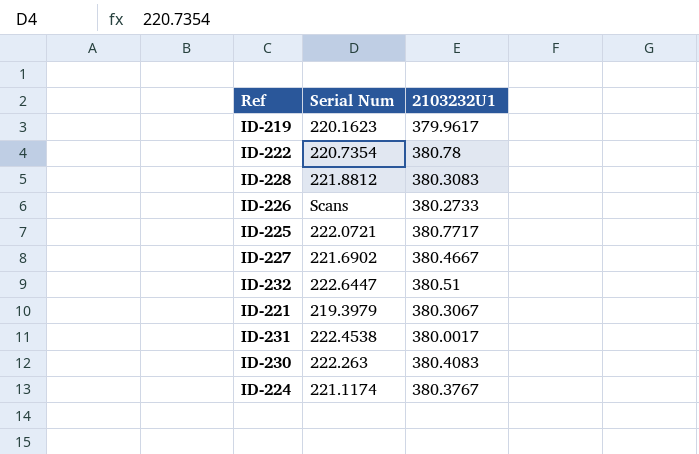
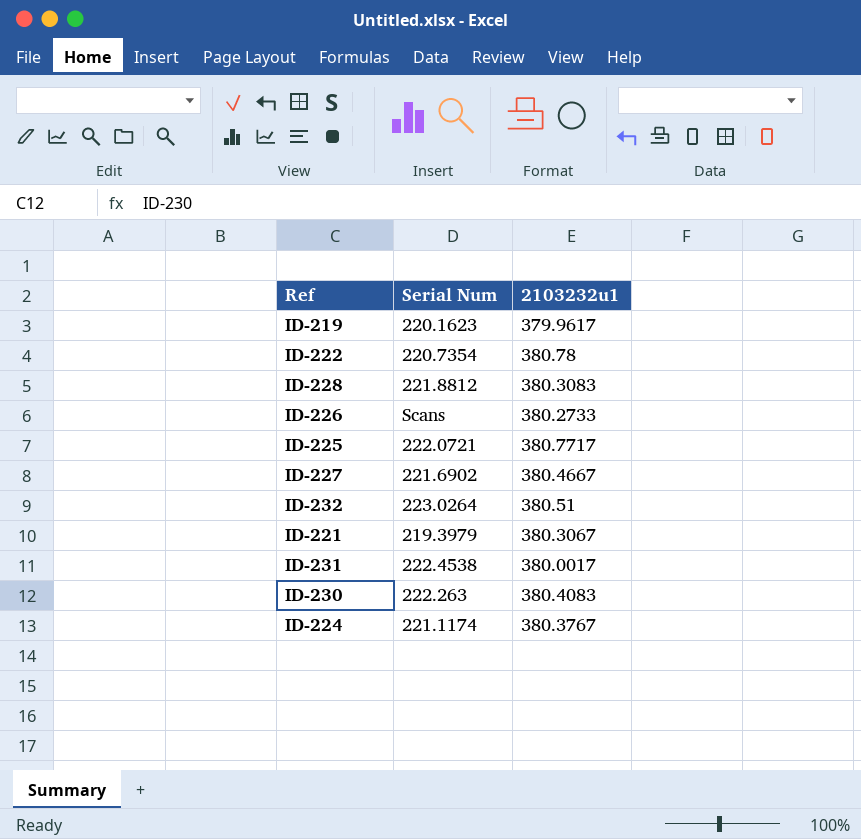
column name: 2103232U1 -> 2103232u1
ID-232 | Serial Num: 222.6447 -> 223.0264

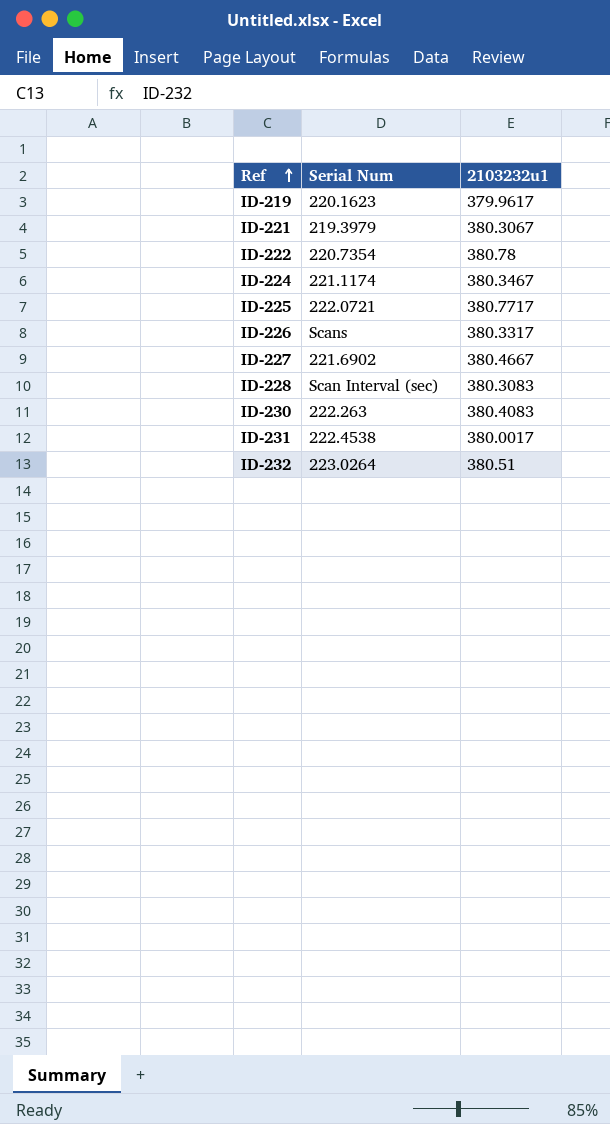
row order: none -> Ref ascending
ID-224 | 2103232u1: 380.3767 -> 380.3467
ID-226 | 2103232u1: 380.2733 -> 380.3317
ID-228 | Serial Num: 221.8812 -> Scan Interval (sec)

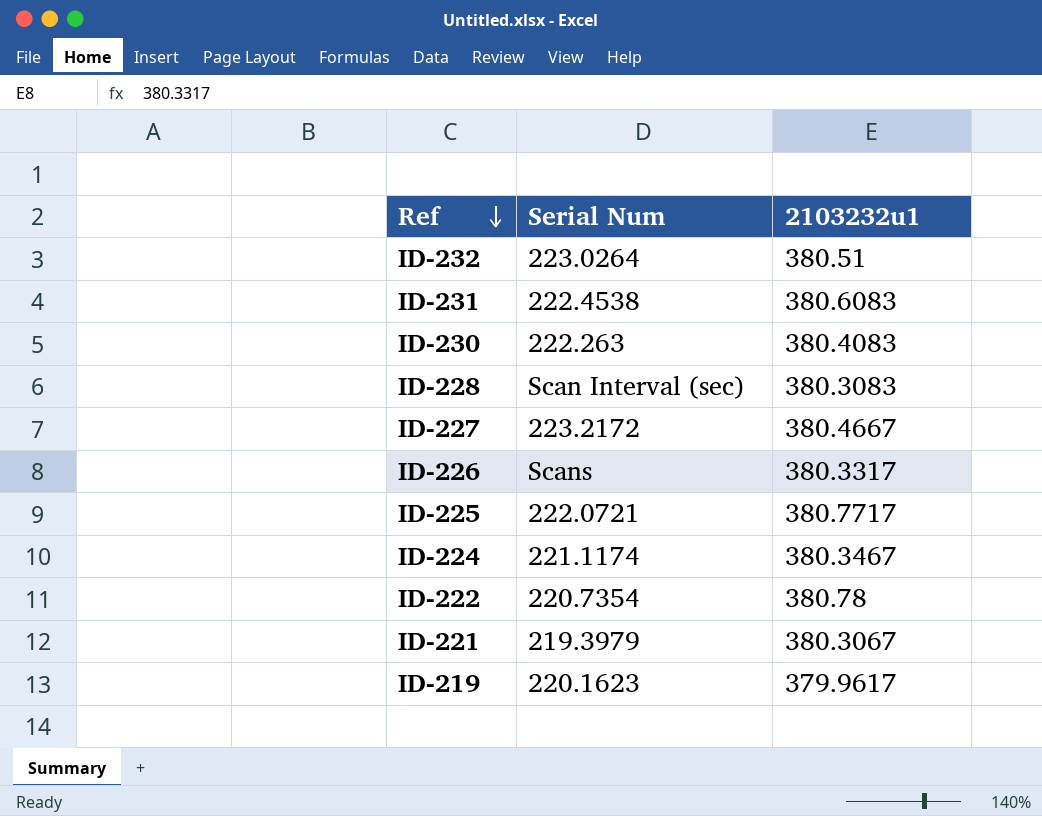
row order: Ref ascending -> Ref descending
ID-231 | 2103232u1: 380.0017 -> 380.6083
ID-227 | Serial Num: 221.6902 -> 223.2172

